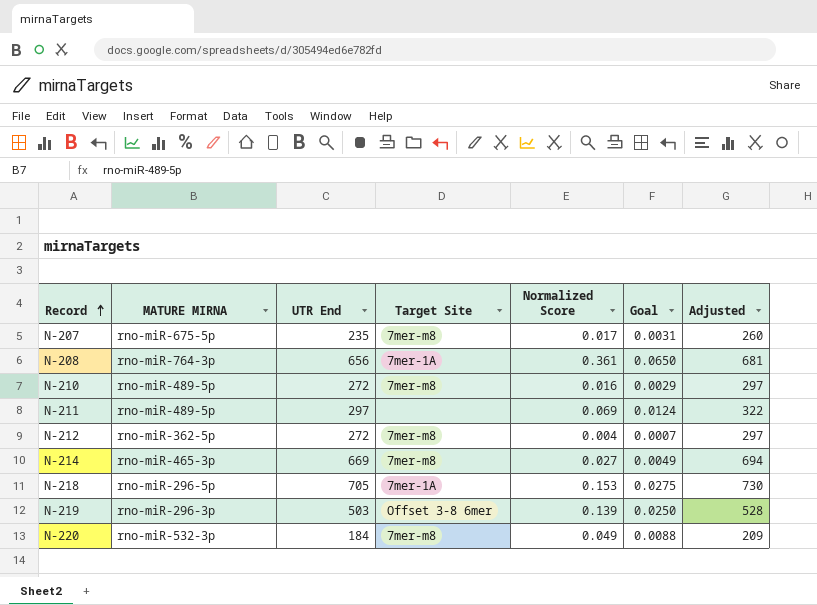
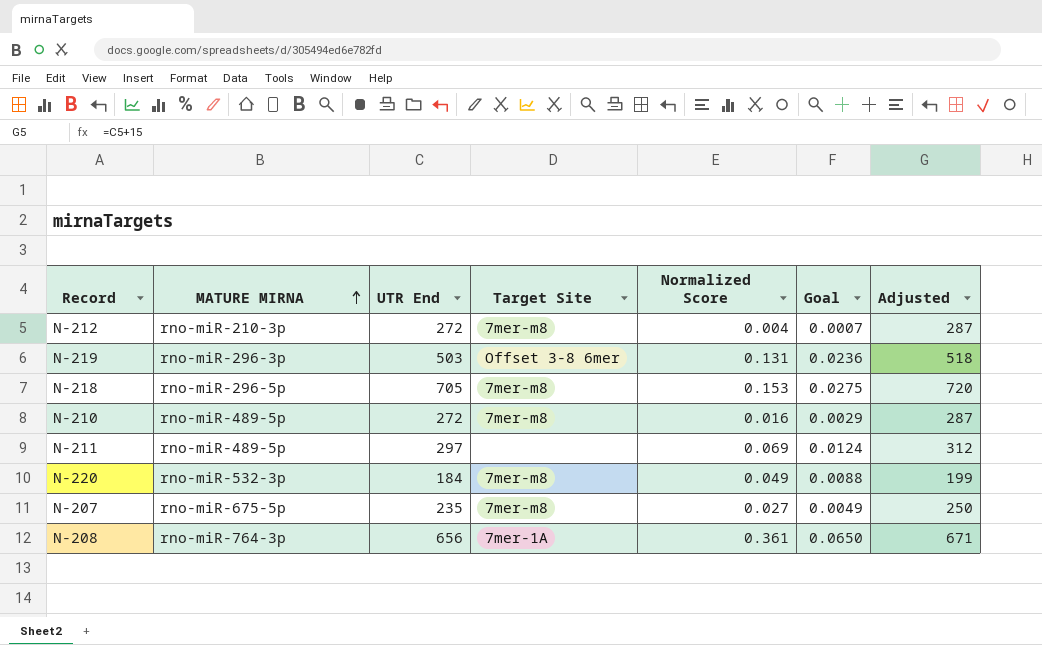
row order: Record ascending -> MATURE MIRNA ascending
column Adjusted | formula: [UTR End] + 25 -> [UTR End] + 15
row N-214: rno-miR-465-3p | 669 | 7mer-m8 | 0.027 | 0.0049 | 694 -> none
N-212 | MATURE MIRNA: rno-miR-362-5p -> rno-miR-210-3p
N-219 | Normalized Score: 0.139 -> 0.131
N-219 | Goal: 0.0250 -> 0.0236
N-218 | Target Site: 7mer-1A -> 7mer-m8
N-207 | Normalized Score: 0.017 -> 0.027
N-207 | Goal: 0.0031 -> 0.0049

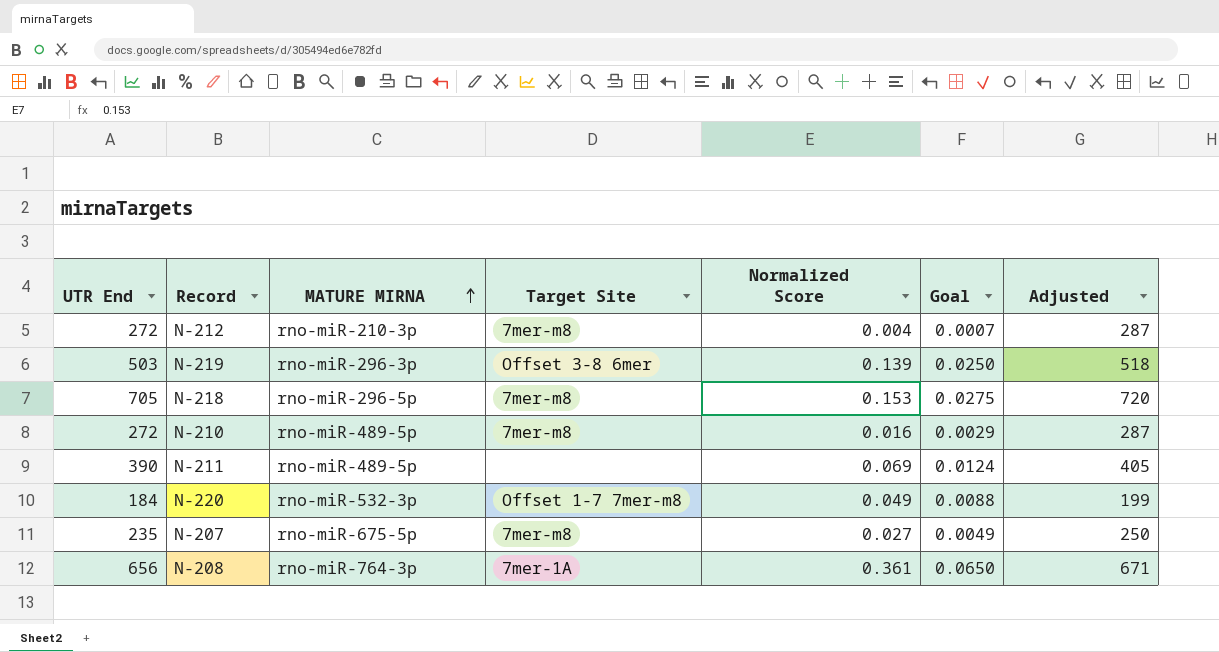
column UTR End | position: 3 -> 1
N-219 | Normalized Score: 0.131 -> 0.139
N-219 | Goal: 0.0236 -> 0.0250
N-211 | UTR End: 297 -> 390
N-211 | Adjusted: 312 -> 405
N-220 | Target Site: 7mer-m8 -> Offset 1-7 7mer-m8

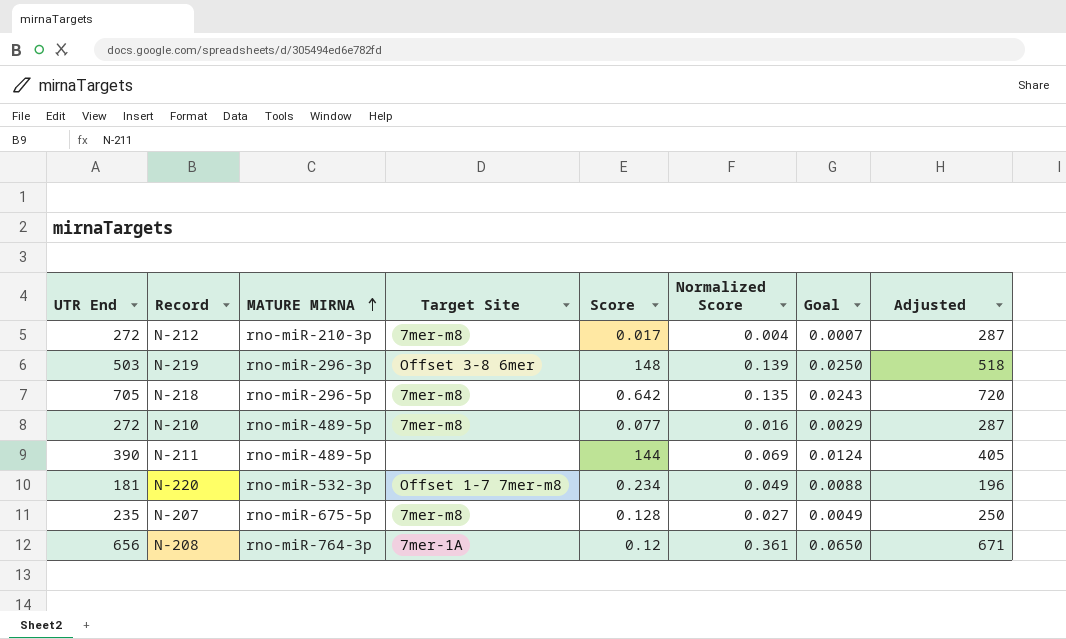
column Score | position: none -> 5
N-218 | Normalized Score: 0.153 -> 0.135
N-218 | Goal: 0.0275 -> 0.0243
N-220 | UTR End: 184 -> 181
N-220 | Adjusted: 199 -> 196

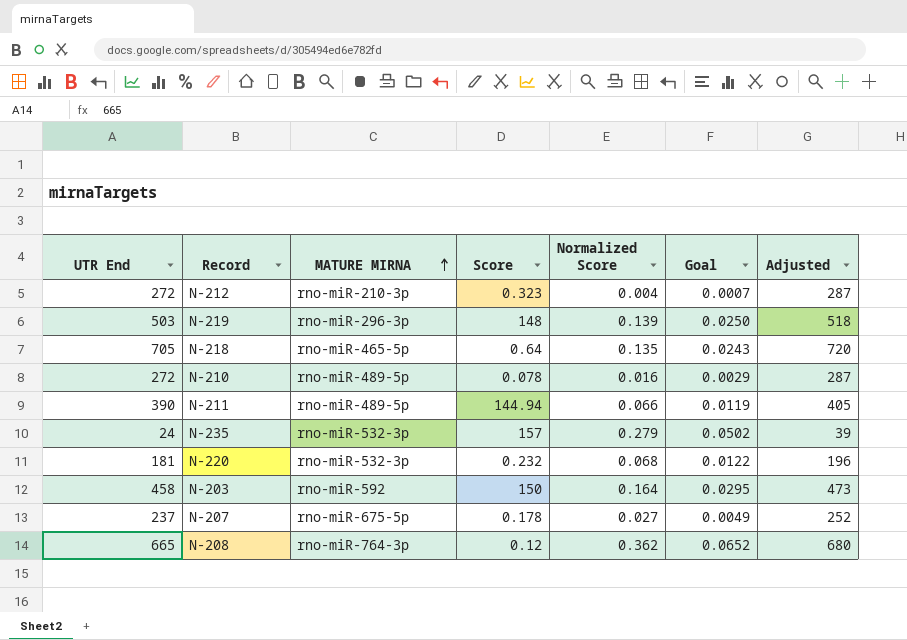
column Target Site | position: 4 -> none
N-212 | Score: 0.017 -> 0.323
N-218 | MATURE MIRNA: rno-miR-296-5p -> rno-miR-465-5p
N-218 | Score: 0.642 -> 0.64
N-210 | Score: 0.077 -> 0.078
N-211 | Score: 144 -> 144.94
N-211 | Normalized Score: 0.069 -> 0.066
N-211 | Goal: 0.0124 -> 0.0119
row N-235: none -> 24 | rno-miR-532-3p | 157 | 0.279 | 0.0502 | 39
N-220 | Score: 0.234 -> 0.232
N-220 | Normalized Score: 0.049 -> 0.068
N-220 | Goal: 0.0088 -> 0.0122
row N-203: none -> 458 | rno-miR-592 | 150 | 0.164 | 0.0295 | 473
N-207 | UTR End: 235 -> 237
N-207 | Score: 0.128 -> 0.178
N-207 | Adjusted: 250 -> 252
N-208 | UTR End: 656 -> 665
N-208 | Normalized Score: 0.361 -> 0.362
N-208 | Goal: 0.0650 -> 0.0652
N-208 | Adjusted: 671 -> 680

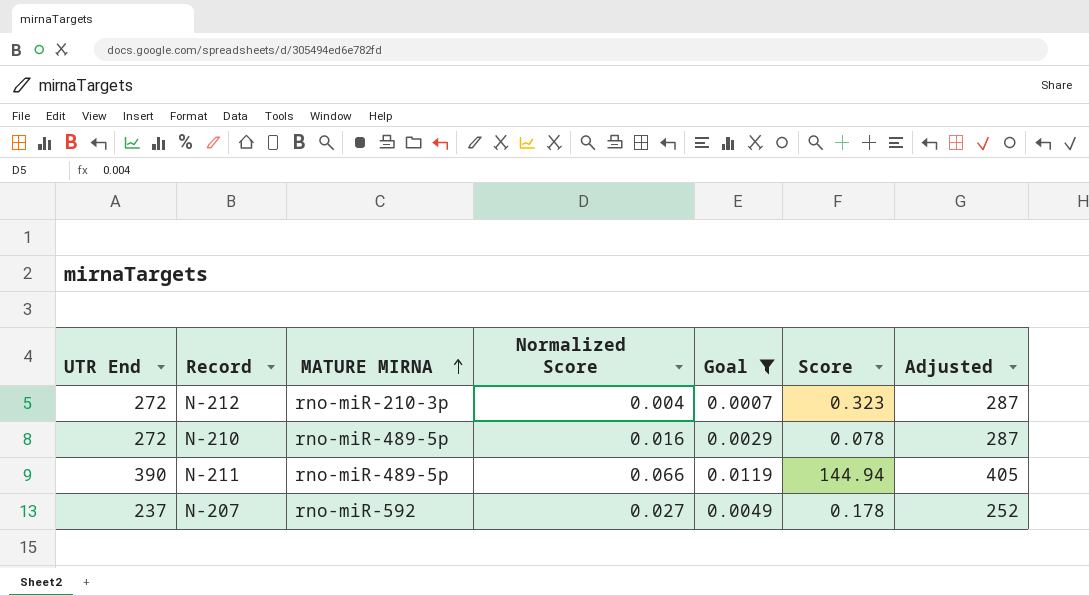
filter: none -> Goal <= 0.0119
column Score | position: 4 -> 6
N-207 | MATURE MIRNA: rno-miR-675-5p -> rno-miR-592

